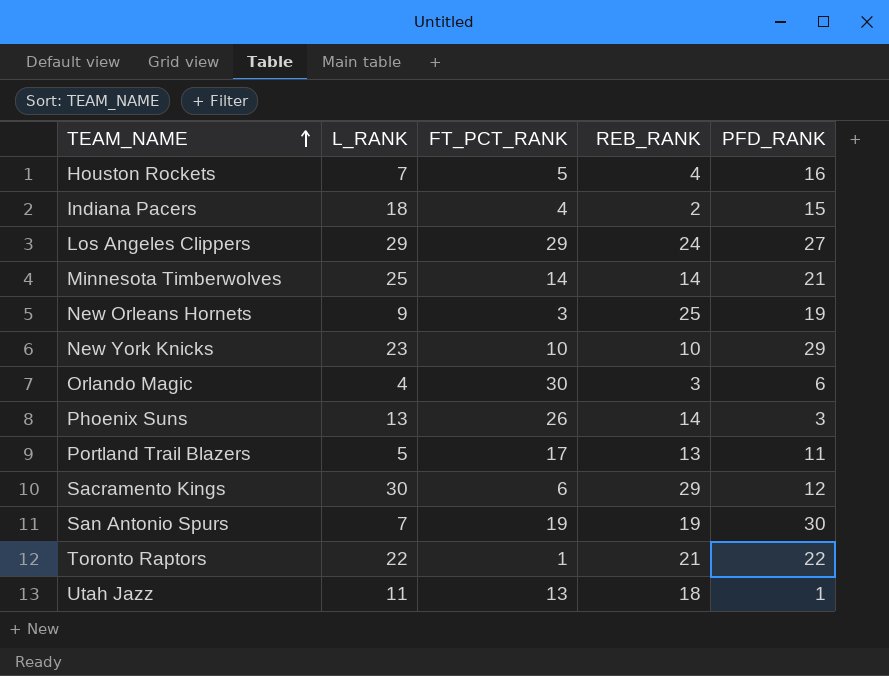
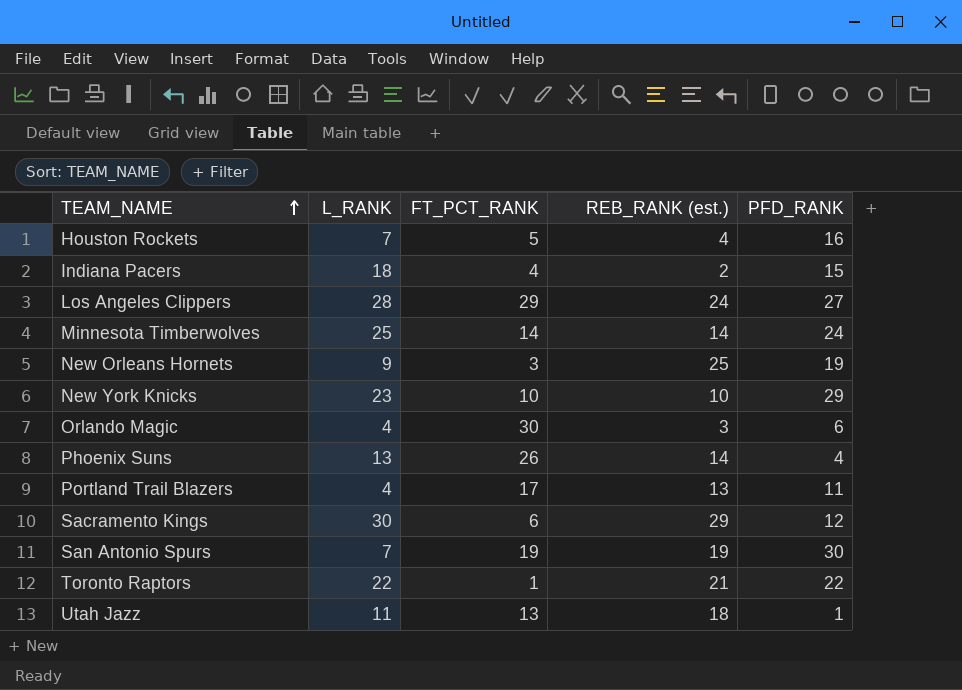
column name: REB_RANK -> REB_RANK (est.)
Los Angeles Clippers | L_RANK: 29 -> 28
Minnesota Timberwolves | PFD_RANK: 21 -> 24
Phoenix Suns | PFD_RANK: 3 -> 4
Portland Trail Blazers | L_RANK: 5 -> 4

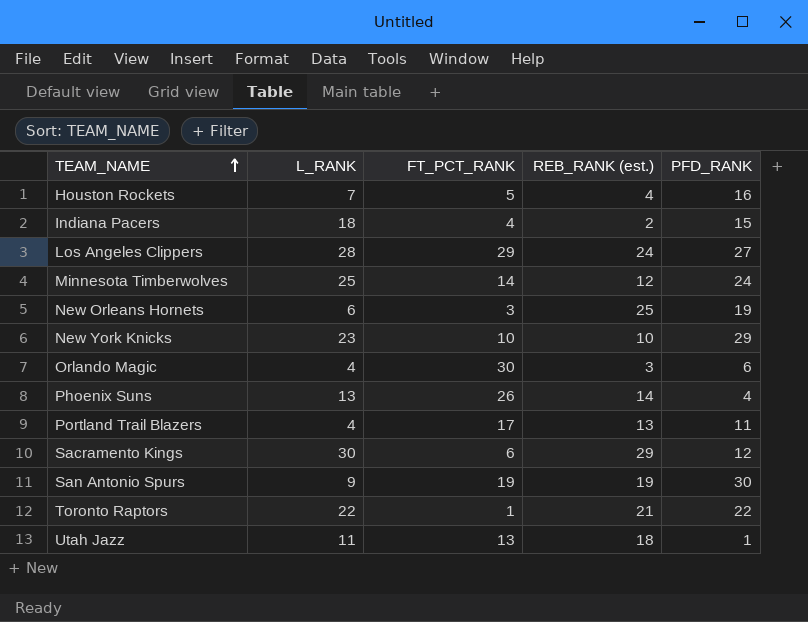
Minnesota Timberwolves | REB_RANK (est.): 14 -> 12
New Orleans Hornets | L_RANK: 9 -> 6
San Antonio Spurs | L_RANK: 7 -> 9

